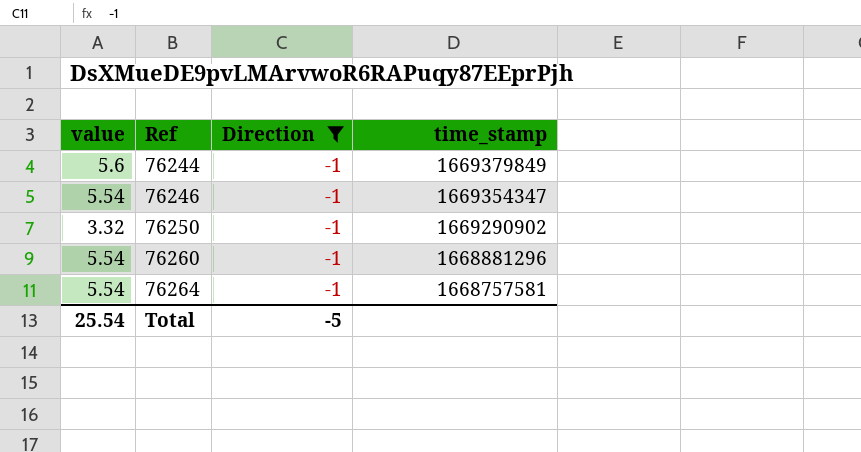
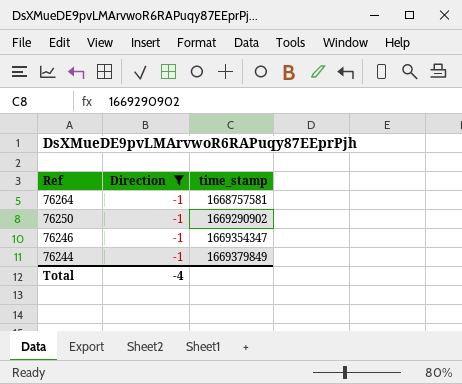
row order: Ref ascending -> Ref descending
column value | position: 1 -> none
row 76260: 5.54 | -1 | 1668881296 -> none
Total | Direction: -5 -> -4

